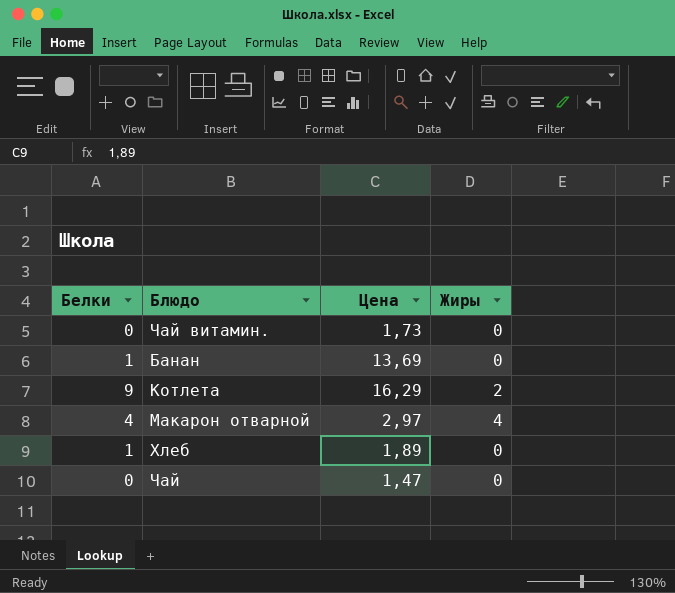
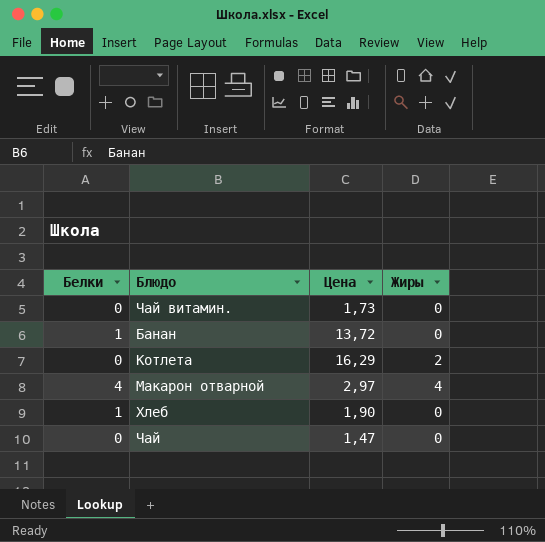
Банан | Цена: 13,69 -> 13,72
Котлета | Белки: 9 -> 0
Хлеб | Цена: 1,89 -> 1,90

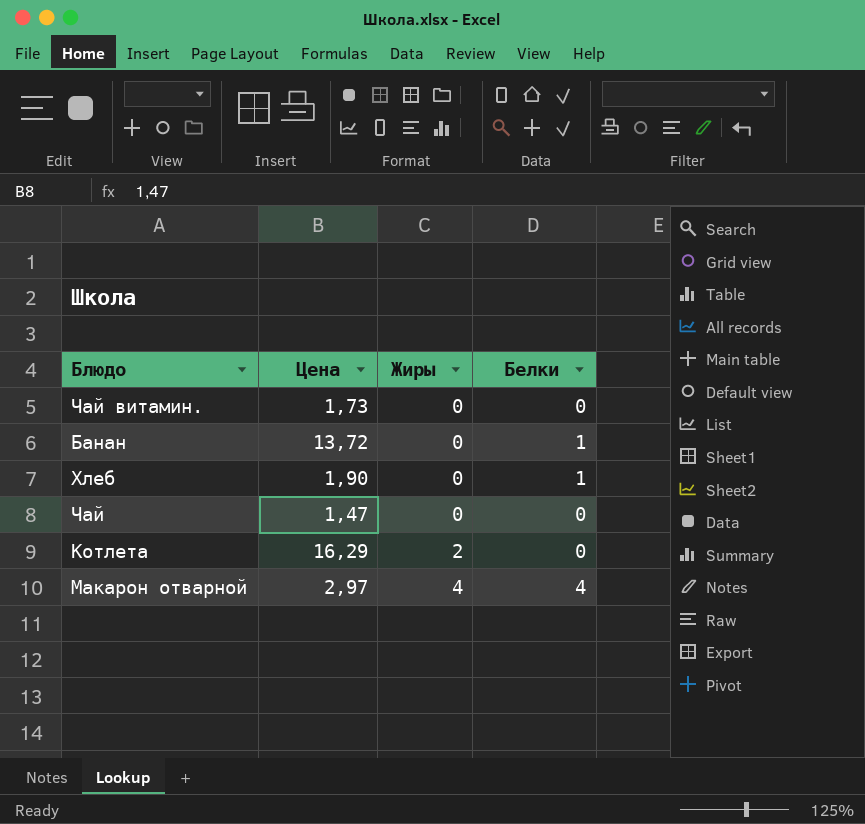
row order: none -> Жиры ascending
column Белки | position: 1 -> 4

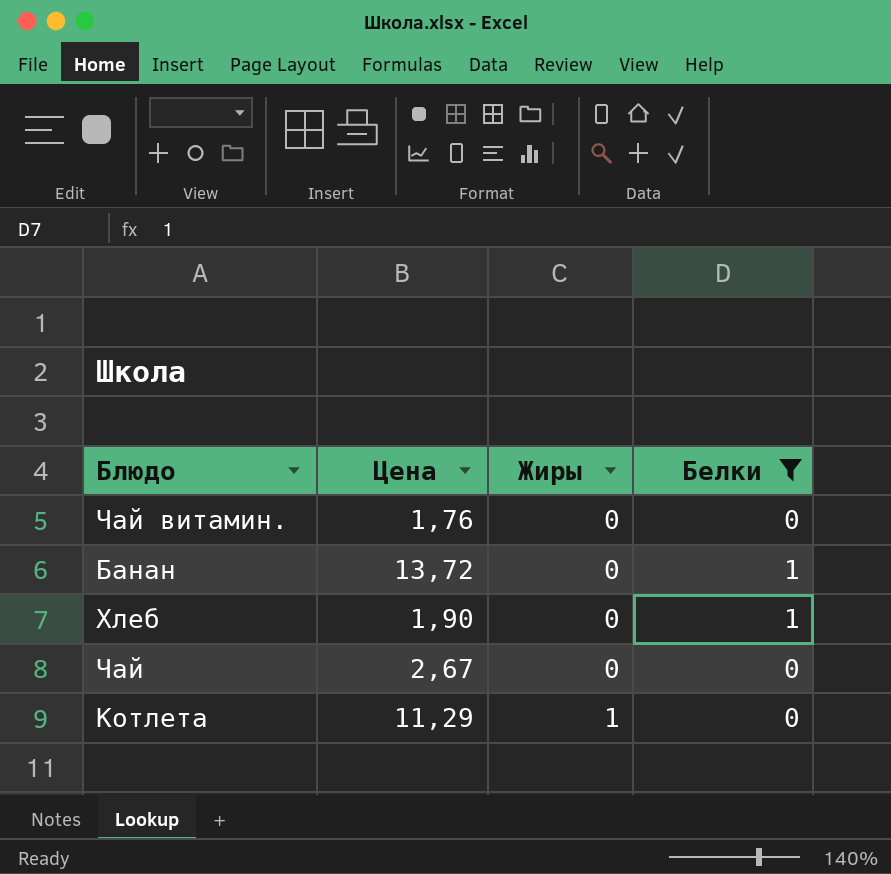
filter: none -> Белки != 4
Чай витамин. | Цена: 1,73 -> 1,76
Чай | Цена: 1,47 -> 2,67
Котлета | Цена: 16,29 -> 11,29
Котлета | Жиры: 2 -> 1

